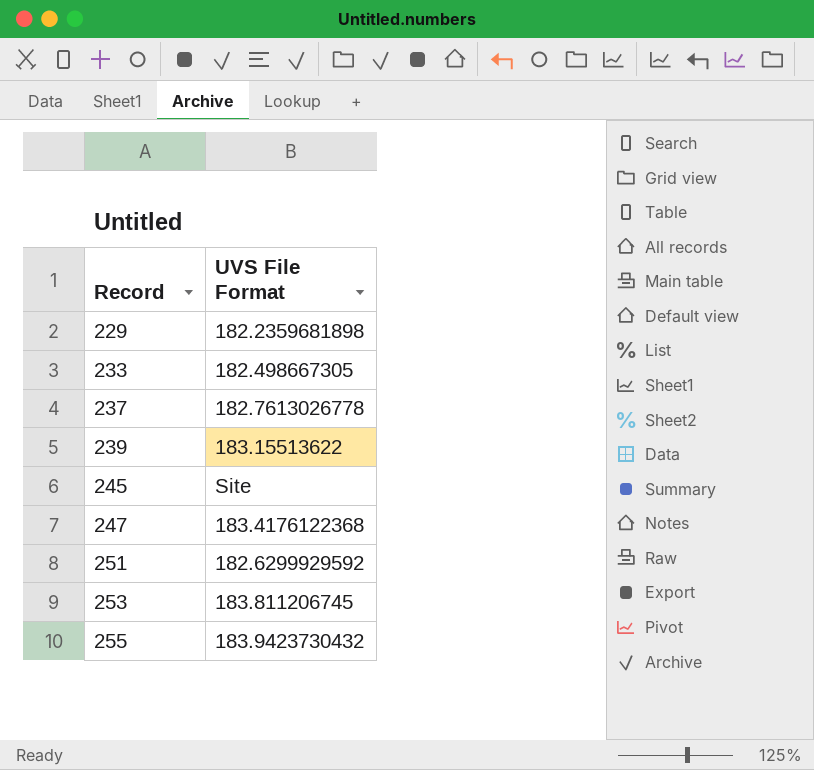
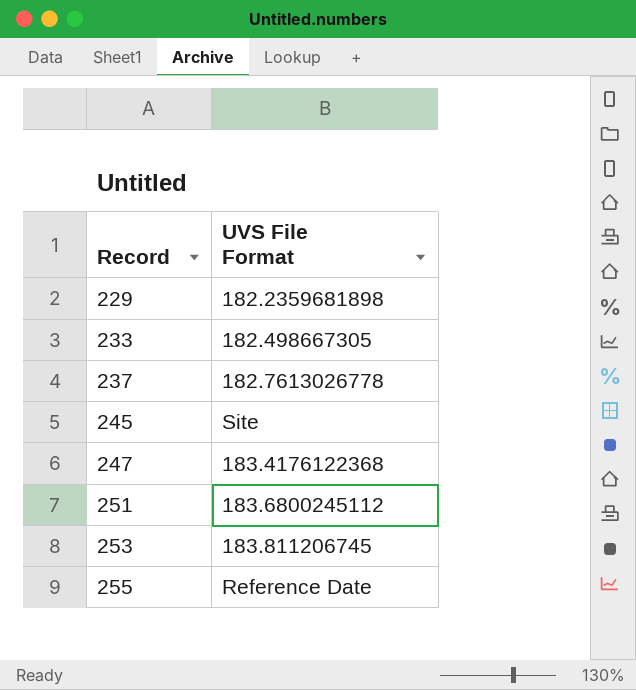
row 239: 183.15513622 -> none
251 | UVS File Format: 182.6299929592 -> 183.6800245112
255 | UVS File Format: 183.9423730432 -> Reference Date

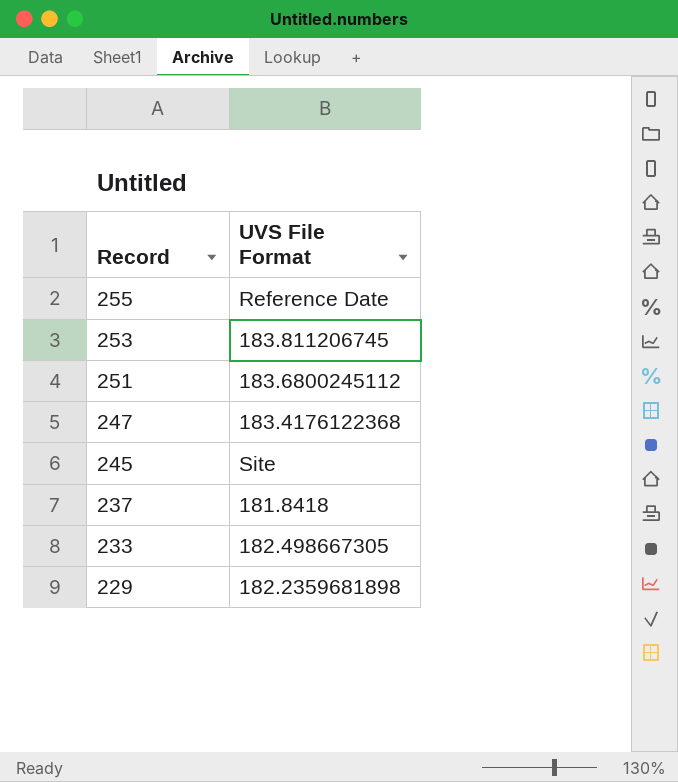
row order: Record ascending -> Record descending
237 | UVS File Format: 182.7613026778 -> 181.8418

